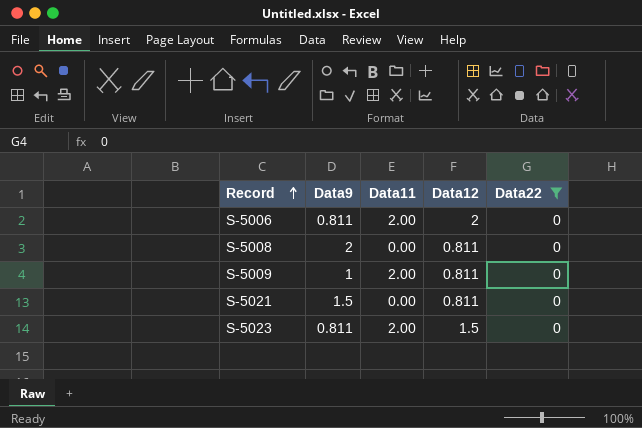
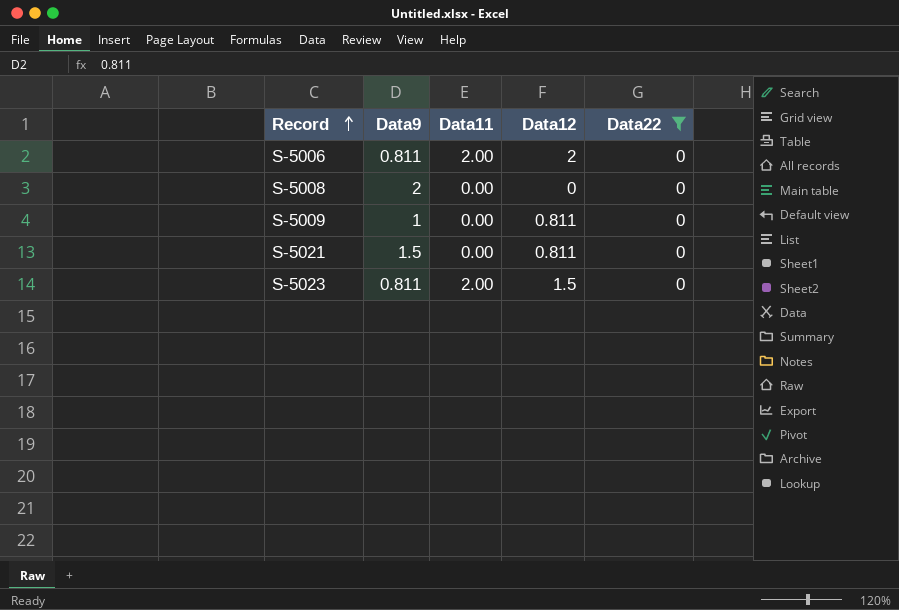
S-5008 | Data12: 0.811 -> 0
S-5009 | Data11: 2.00 -> 0.00

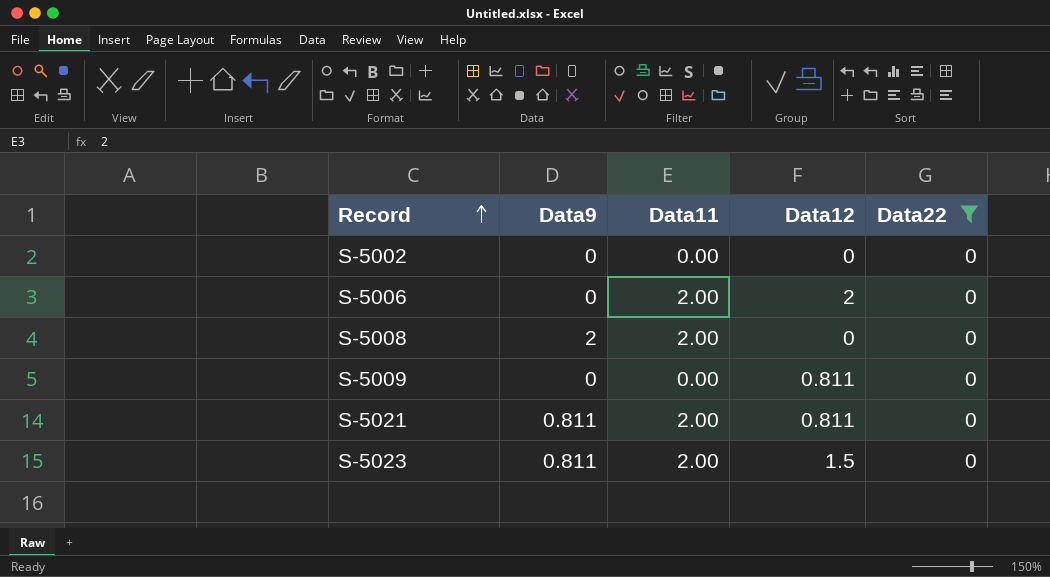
row S-5002: none -> 0 | 0.00 | 0 | 0
S-5006 | Data9: 0.811 -> 0
S-5008 | Data11: 0.00 -> 2.00
S-5009 | Data9: 1 -> 0
S-5021 | Data9: 1.5 -> 0.811
S-5021 | Data11: 0.00 -> 2.00

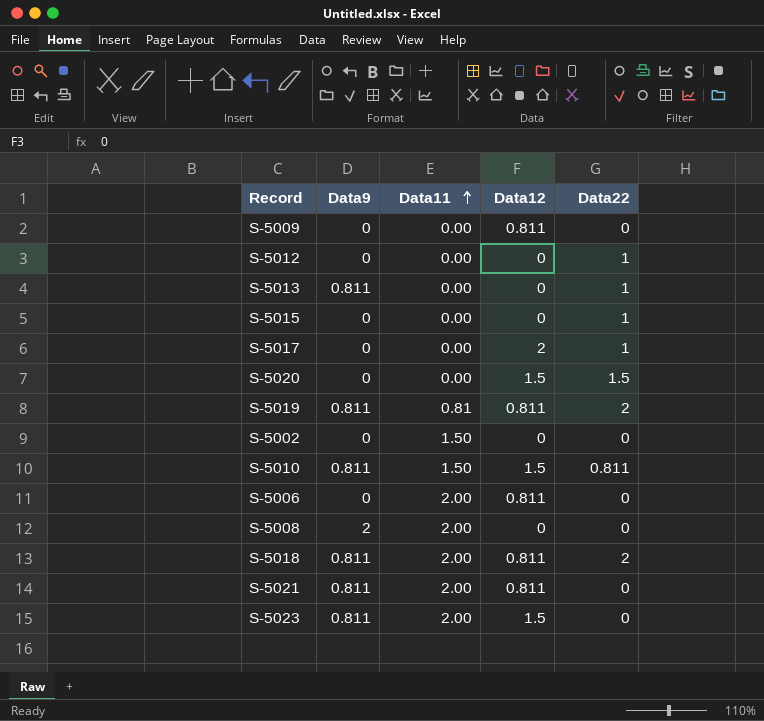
filter: Data22 = 0 -> none
row order: Record ascending -> Data11 ascending
S-5002 | Data11: 0.00 -> 1.50
S-5006 | Data12: 2 -> 0.811

